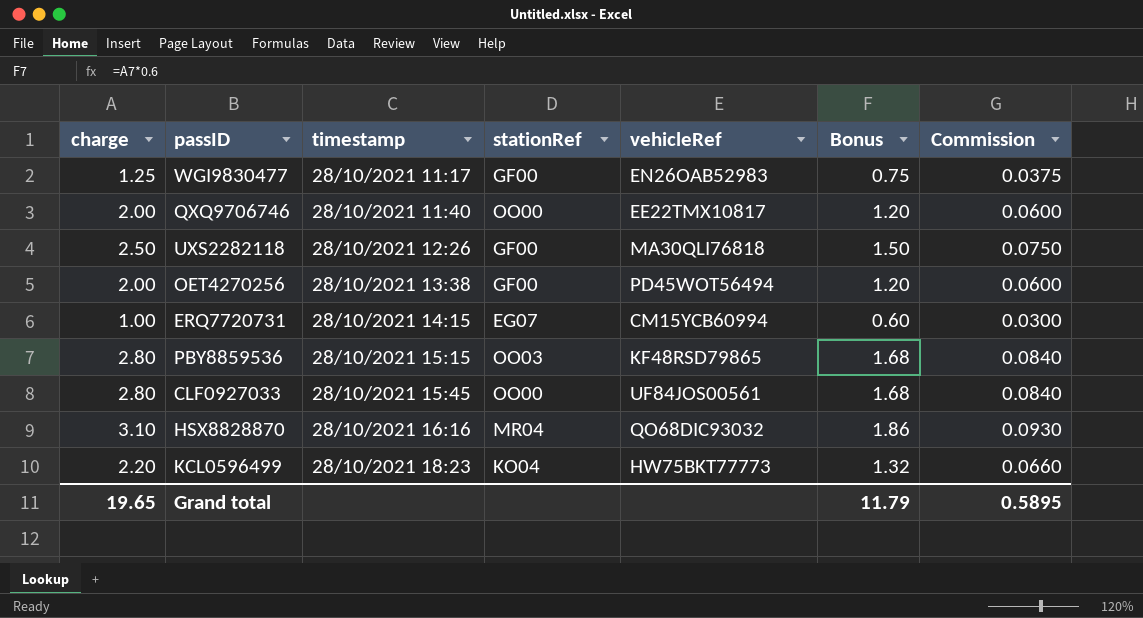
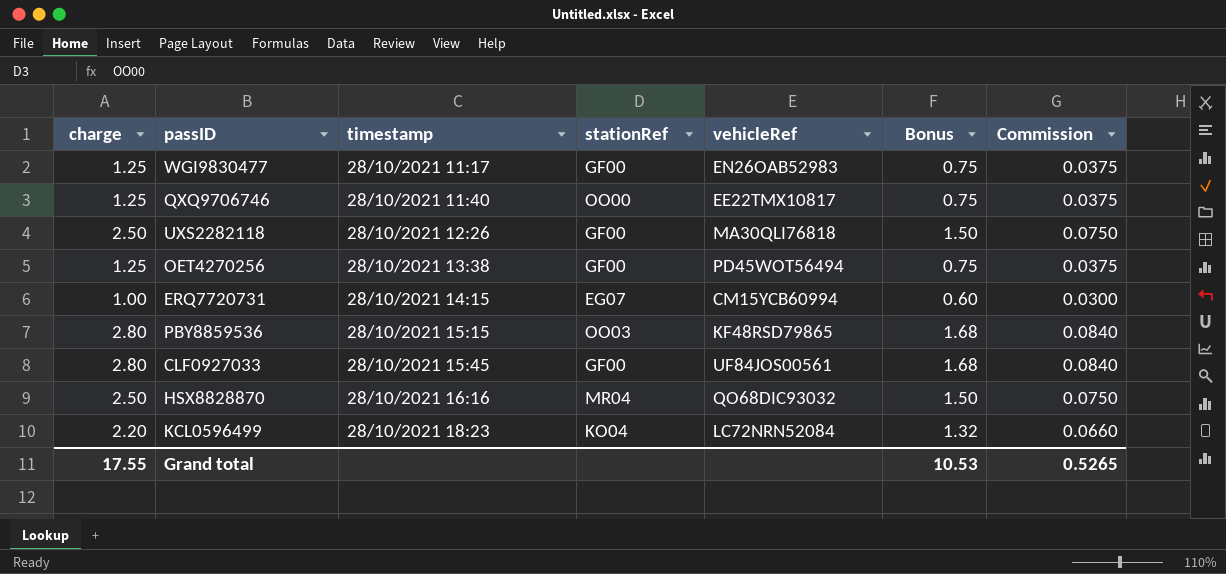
QXQ9706746 | charge: 2.00 -> 1.25
QXQ9706746 | Bonus: 1.20 -> 0.75
QXQ9706746 | Commission: 0.0600 -> 0.0375
OET4270256 | charge: 2.00 -> 1.25
OET4270256 | Bonus: 1.20 -> 0.75
OET4270256 | Commission: 0.0600 -> 0.0375
CLF0927033 | stationRef: OO00 -> GF00
HSX8828870 | charge: 3.10 -> 2.50
HSX8828870 | Bonus: 1.86 -> 1.50
HSX8828870 | Commission: 0.0930 -> 0.0750
KCL0596499 | vehicleRef: HW75BKT77773 -> LC72NRN52084
Grand total | charge: 19.65 -> 17.55
Grand total | Bonus: 11.79 -> 10.53
Grand total | Commission: 0.5895 -> 0.5265

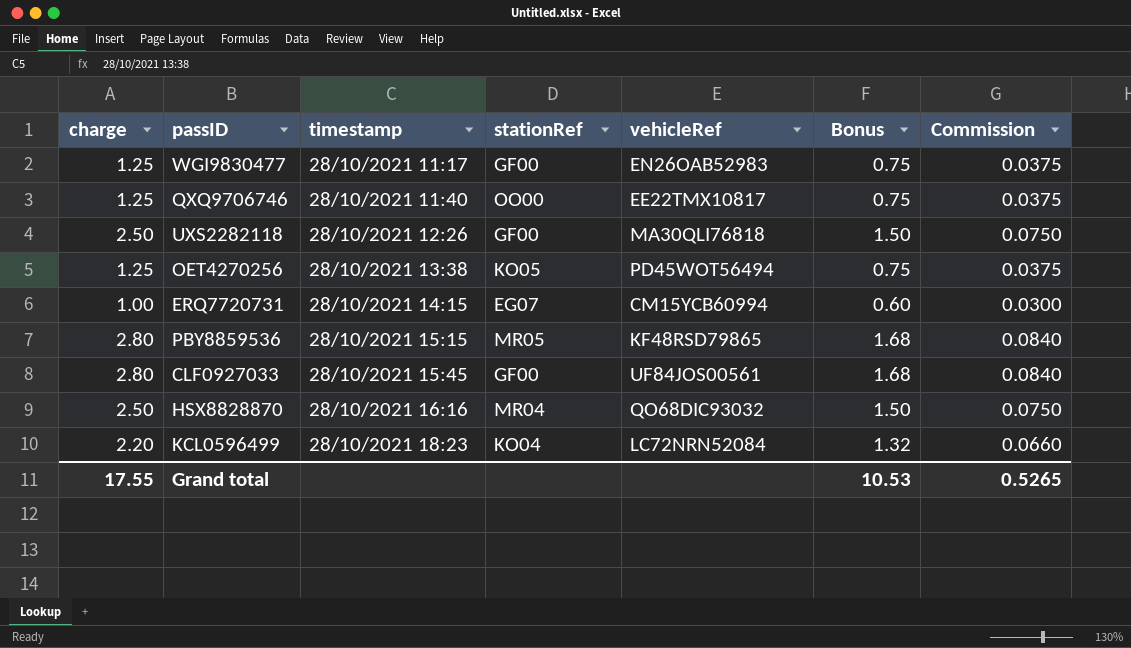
OET4270256 | stationRef: GF00 -> KO05
PBY8859536 | stationRef: OO03 -> MR05

